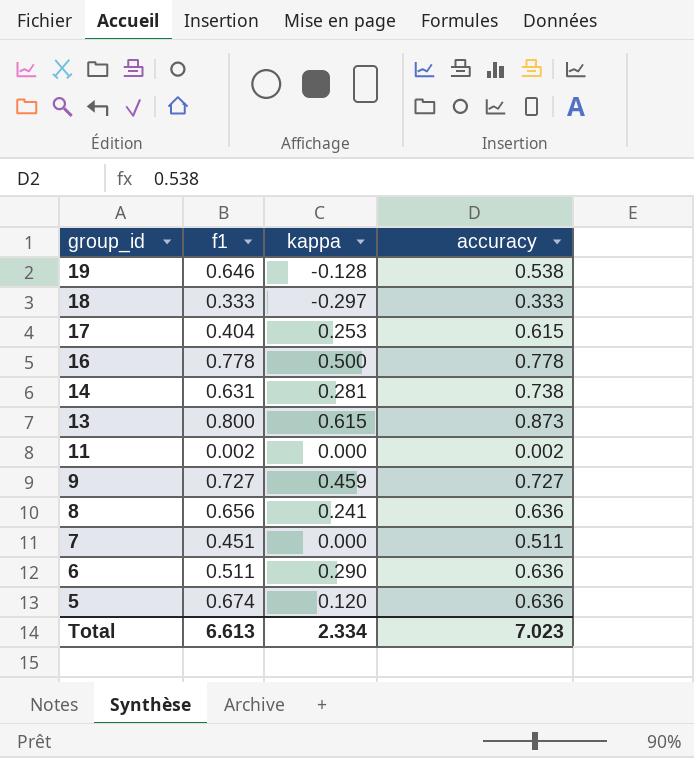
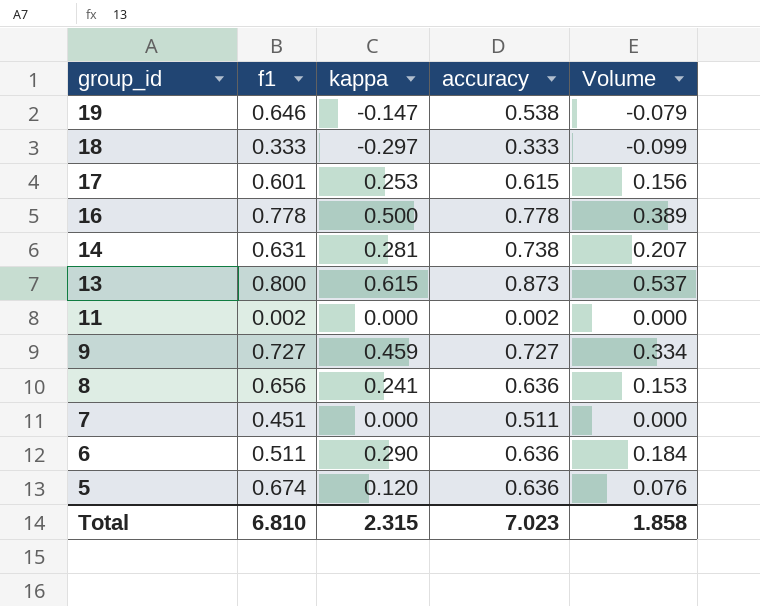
column Volume | formula: none -> [kappa] * [accuracy]
19 | kappa: -0.128 -> -0.147
17 | f1: 0.404 -> 0.601
Total | f1: 6.613 -> 6.810
Total | kappa: 2.334 -> 2.315

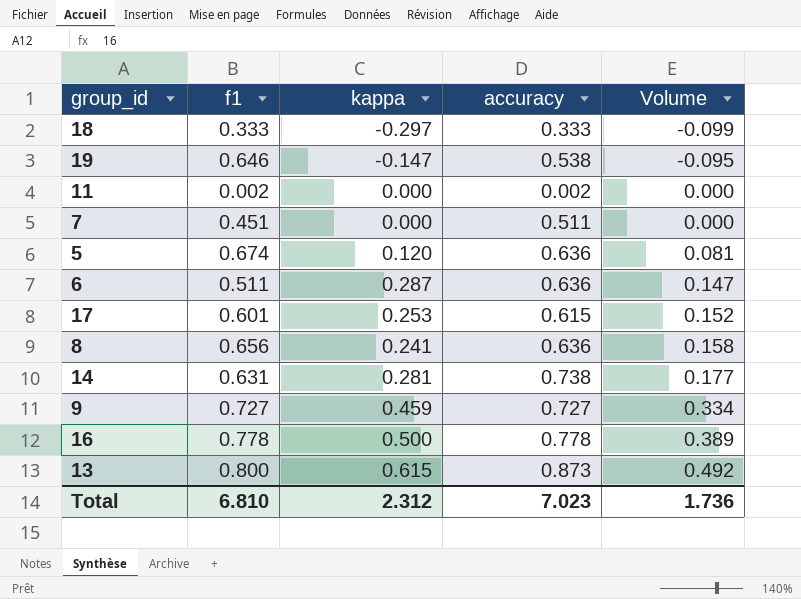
row order: group_id descending -> Volume ascending
column Volume | formula: [kappa] * [accuracy] -> [f1] * [kappa]
6 | kappa: 0.290 -> 0.287
Total | kappa: 2.315 -> 2.312
Total | Volume: 1.858 -> 1.736

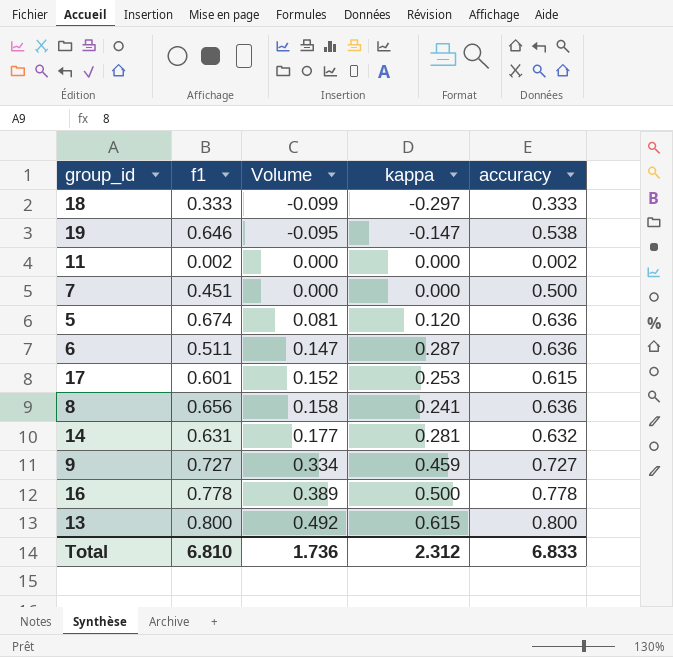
column Volume | position: 5 -> 3
7 | accuracy: 0.511 -> 0.500
14 | accuracy: 0.738 -> 0.632
13 | accuracy: 0.873 -> 0.800
Total | accuracy: 7.023 -> 6.833

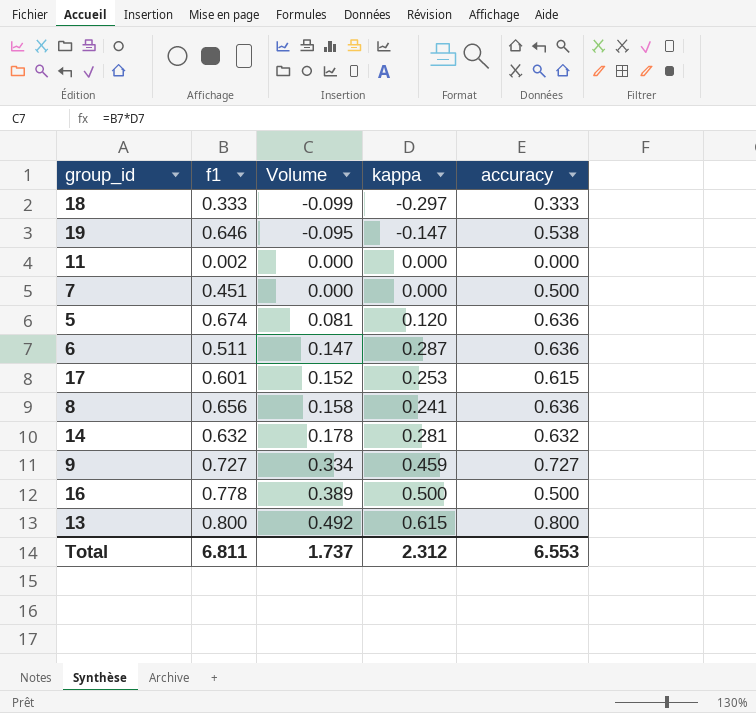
11 | accuracy: 0.002 -> 0.000
14 | f1: 0.631 -> 0.632
14 | Volume: 0.177 -> 0.178
16 | accuracy: 0.778 -> 0.500
Total | f1: 6.810 -> 6.811
Total | Volume: 1.736 -> 1.737
Total | accuracy: 6.833 -> 6.553

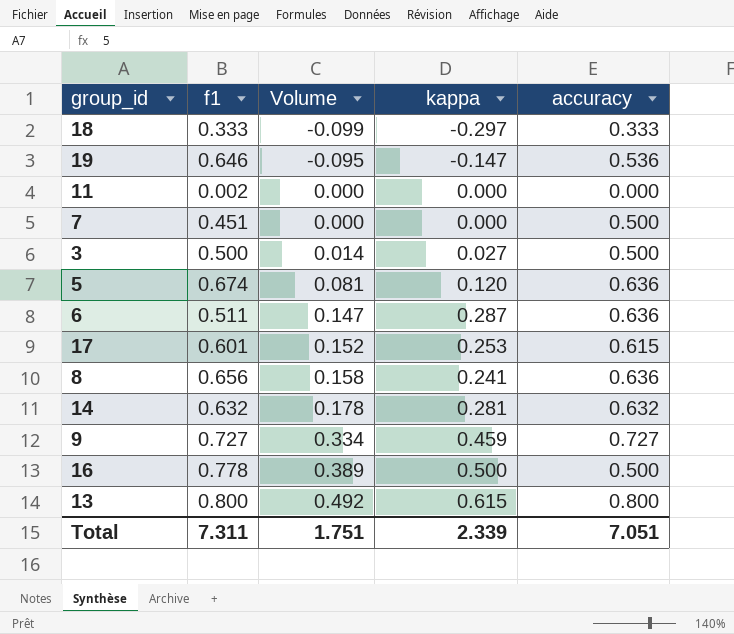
19 | accuracy: 0.538 -> 0.536
row 3: none -> 0.500 | 0.014 | 0.027 | 0.500
Total | f1: 6.811 -> 7.311
Total | Volume: 1.737 -> 1.751
Total | kappa: 2.312 -> 2.339
Total | accuracy: 6.553 -> 7.051

